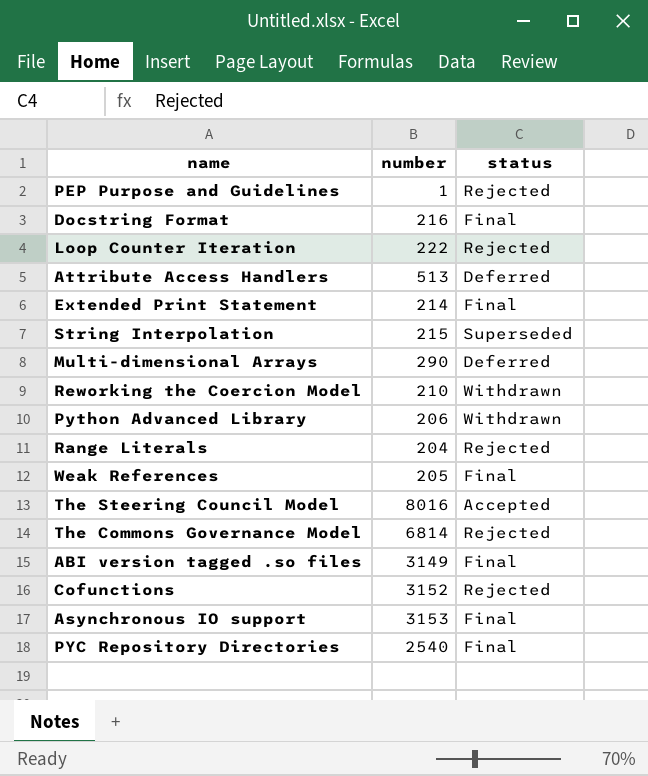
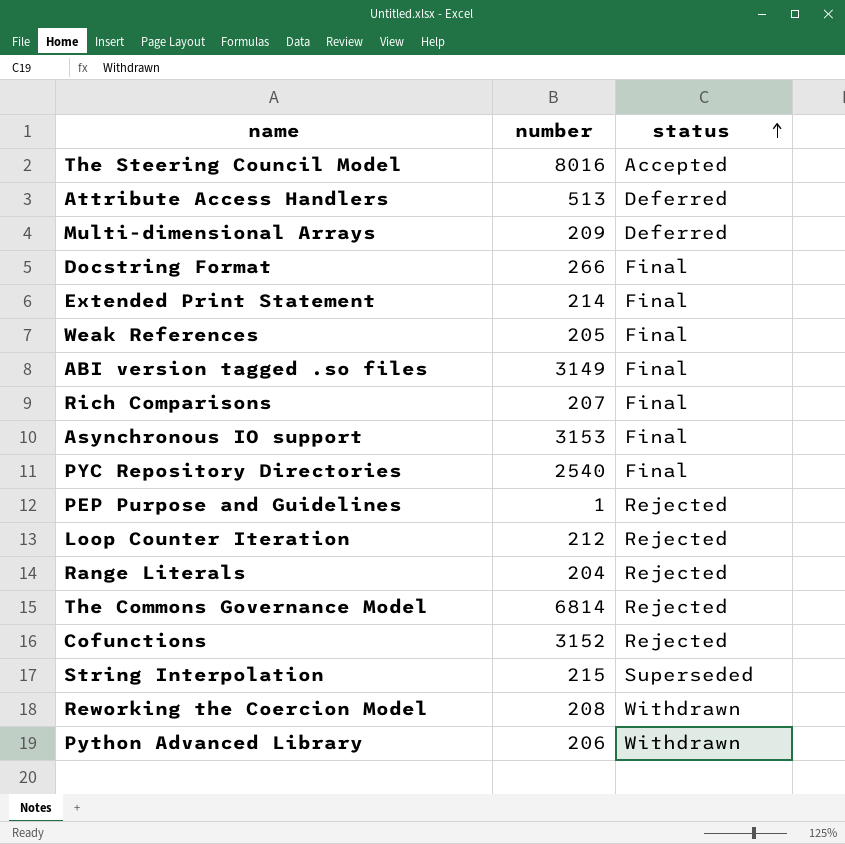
row order: none -> status ascending
Multi-dimensional Arrays | number: 290 -> 209
Docstring Format | number: 216 -> 266
row Rich Comparisons: none -> 207 | Final
Loop Counter Iteration | number: 222 -> 212
Reworking the Coercion Model | number: 210 -> 208

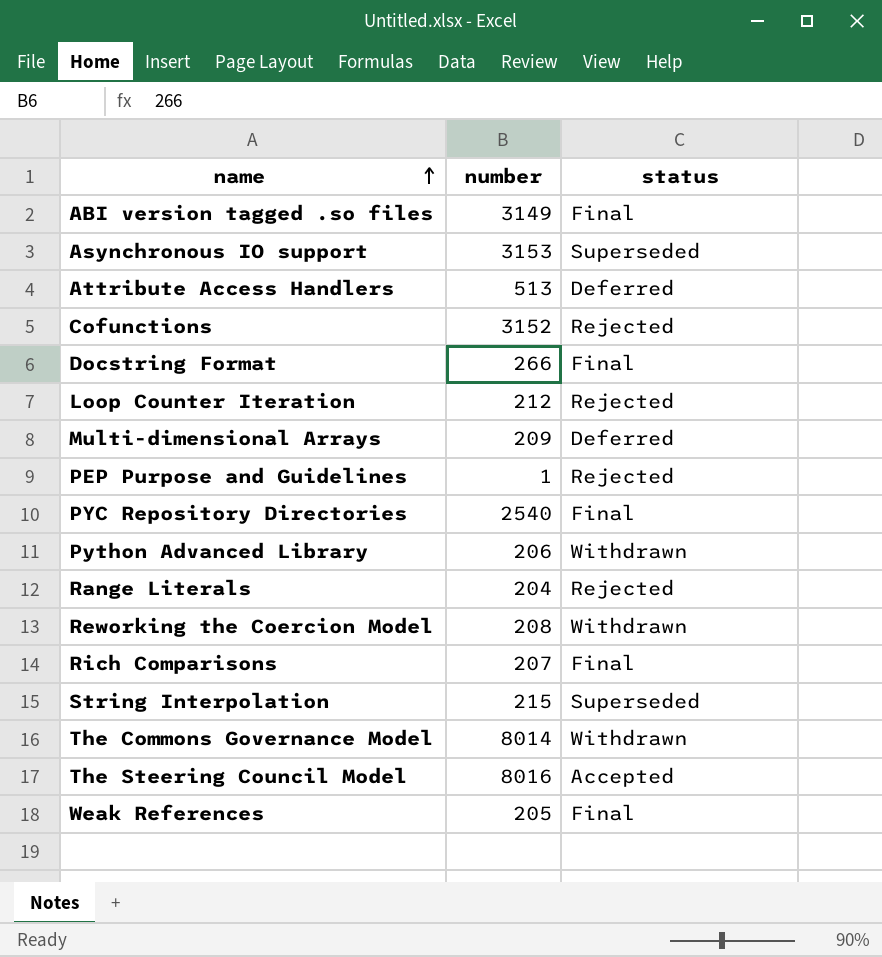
row order: status ascending -> name ascending
row Extended Print Statement: 214 | Final -> none
Asynchronous IO support | status: Final -> Superseded
The Commons Governance Model | number: 6814 -> 8014
The Commons Governance Model | status: Rejected -> Withdrawn

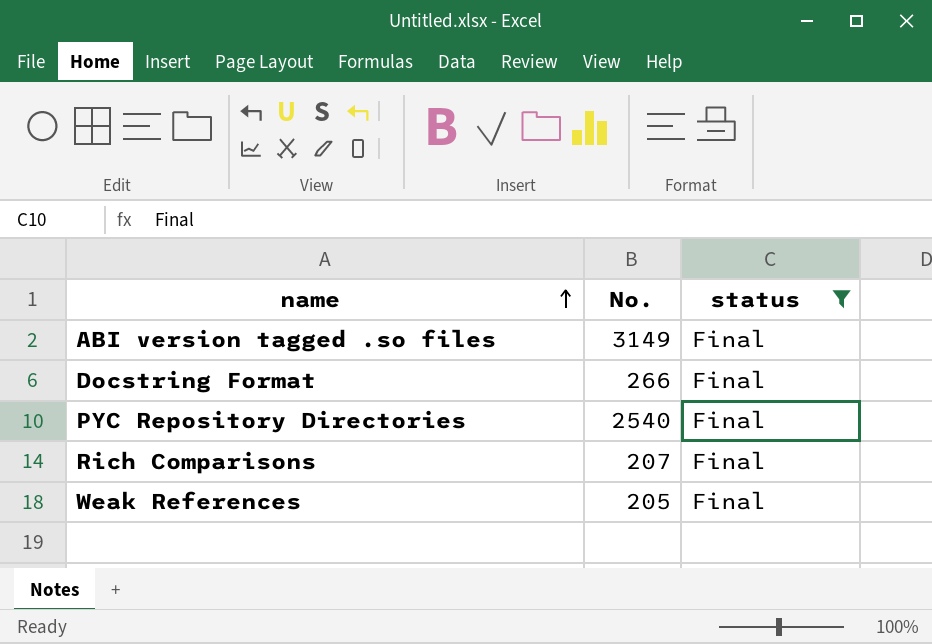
filter: none -> status = Final
column name: number -> No.

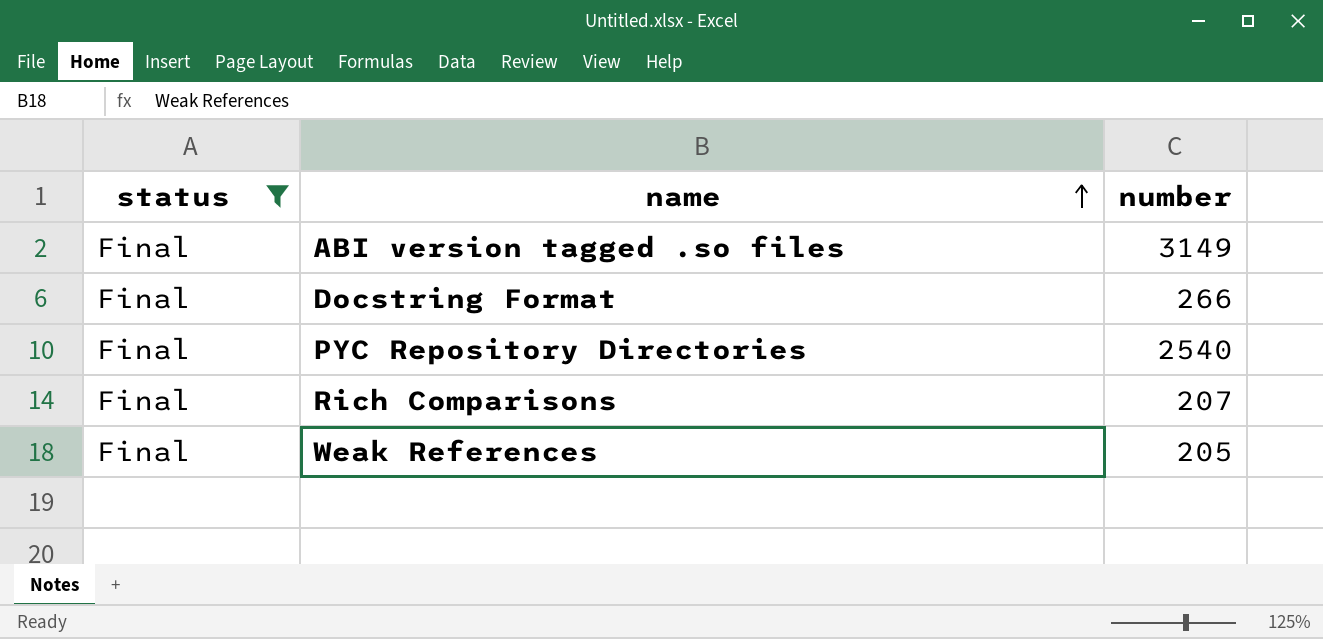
column status | position: 3 -> 1
column name: No. -> number

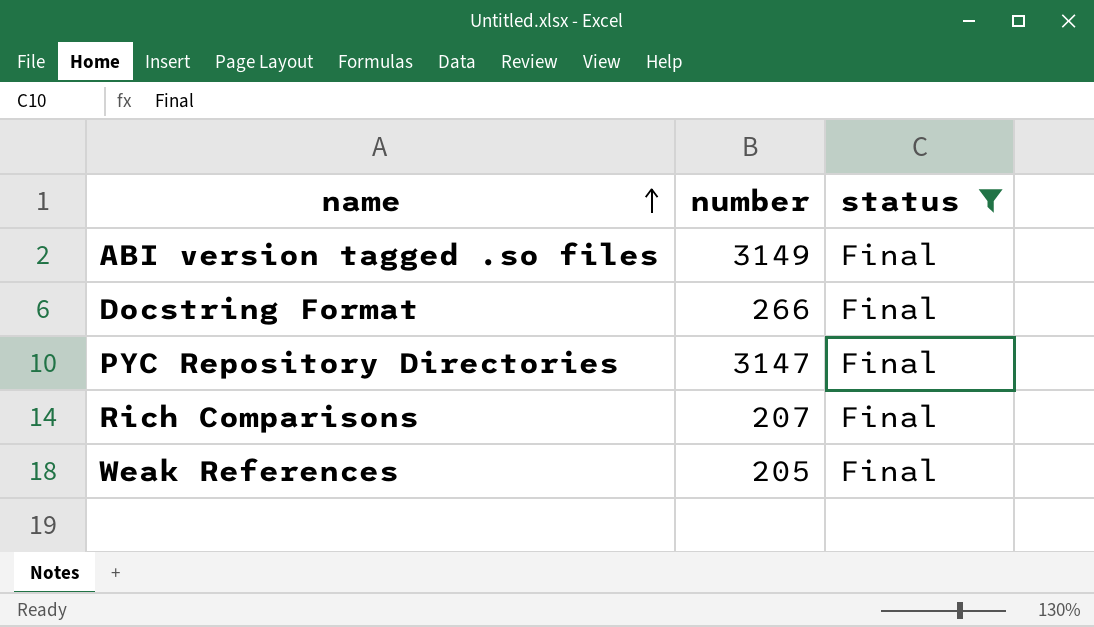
column status | position: 1 -> 3
PYC Repository Directories | number: 2540 -> 3147

